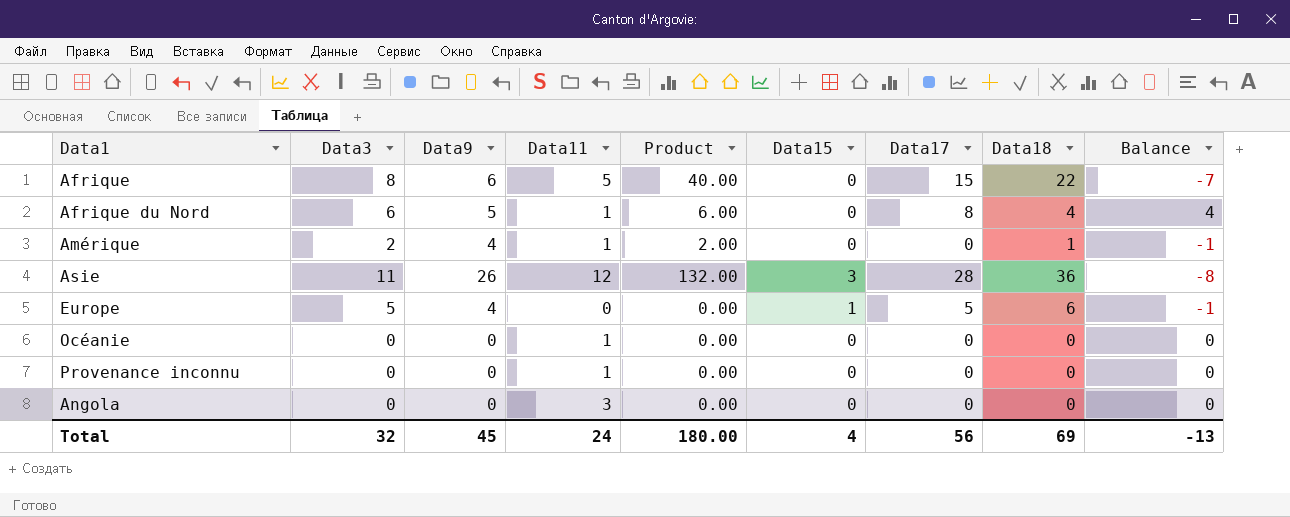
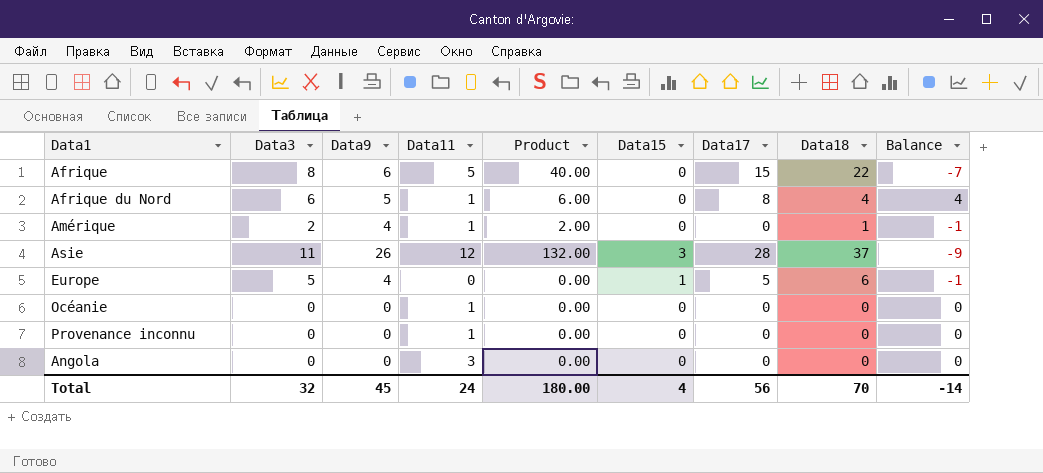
Asie | Data18: 36 -> 37
Asie | Balance: -8 -> -9
Total | Data18: 69 -> 70
Total | Balance: -13 -> -14

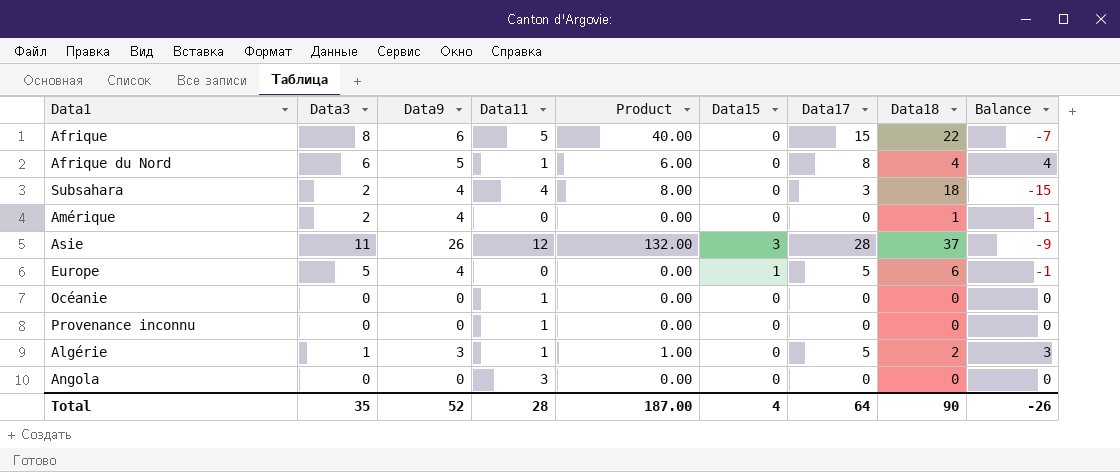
row Subsahara: none -> 2 | 4 | 4 | 8.00 | 0 | 3 | 18 | -15
Amérique | Data11: 1 -> 0
Amérique | Product: 2.00 -> 0.00
row Algérie: none -> 1 | 3 | 1 | 1.00 | 0 | 5 | 2 | 3
Total | Data3: 32 -> 35
Total | Data9: 45 -> 52
Total | Data11: 24 -> 28
Total | Product: 180.00 -> 187.00
Total | Data17: 56 -> 64
Total | Data18: 70 -> 90
Total | Balance: -14 -> -26

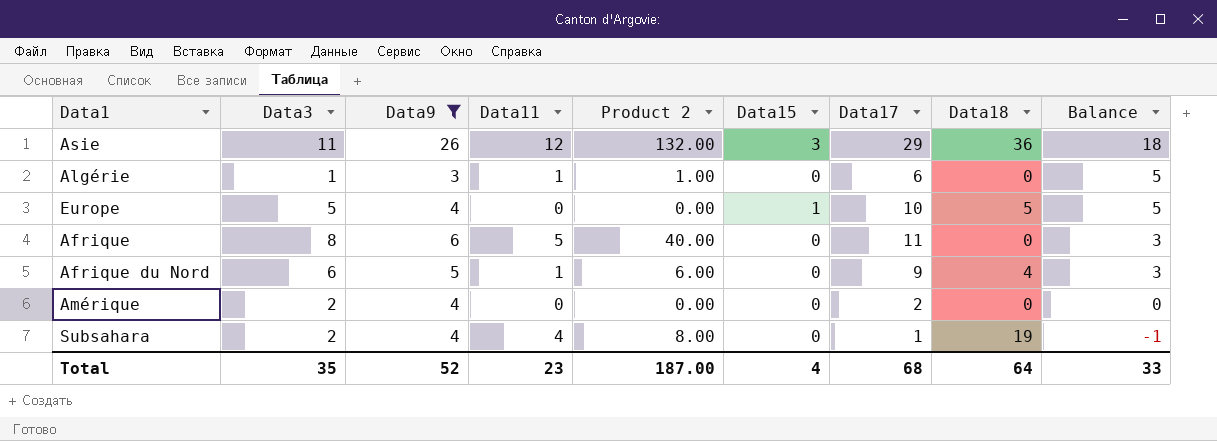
filter: none -> Data9 != 0
row order: none -> Balance descending
column name: Product -> Product 2
column Balance | formula: [Data17] - [Data18] -> [Data17] - [Data3]
Asie | Data17: 28 -> 29
Asie | Data18: 37 -> 36
Algérie | Data17: 5 -> 6
Algérie | Data18: 2 -> 0
Europe | Data17: 5 -> 10
Europe | Data18: 6 -> 5
Afrique | Data17: 15 -> 11
Afrique | Data18: 22 -> 0
Afrique du Nord | Data17: 8 -> 9
Amérique | Data17: 0 -> 2
Amérique | Data18: 1 -> 0
Subsahara | Data17: 3 -> 1
Subsahara | Data18: 18 -> 19
Total | Data11: 28 -> 23
Total | Data17: 64 -> 68
Total | Data18: 90 -> 64
Total | Balance: -26 -> 33

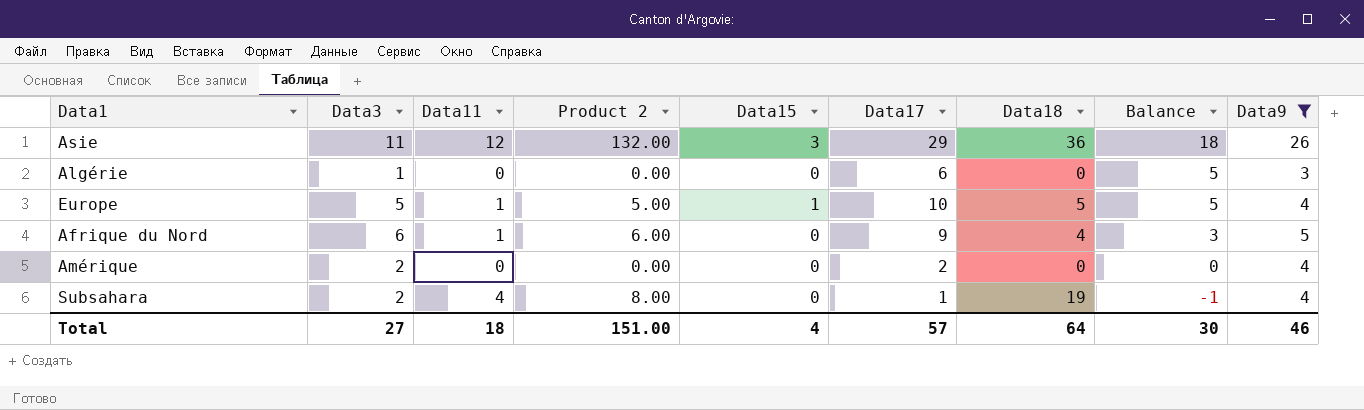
column Data9 | position: 3 -> 9
row Afrique: 8 | 6 | 5 | 40.00 | 0 | 11 | 0 | 3 -> none
Algérie | Data11: 1 -> 0
Algérie | Product 2: 1.00 -> 0.00
Europe | Data11: 0 -> 1
Europe | Product 2: 0.00 -> 5.00
Total | Data3: 35 -> 27
Total | Data11: 23 -> 18
Total | Product 2: 187.00 -> 151.00
Total | Data17: 68 -> 57
Total | Balance: 33 -> 30
Total | Data9: 52 -> 46

